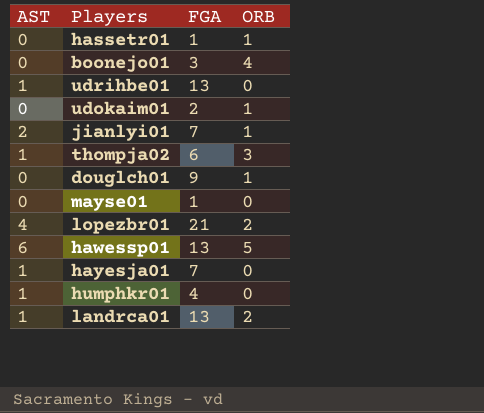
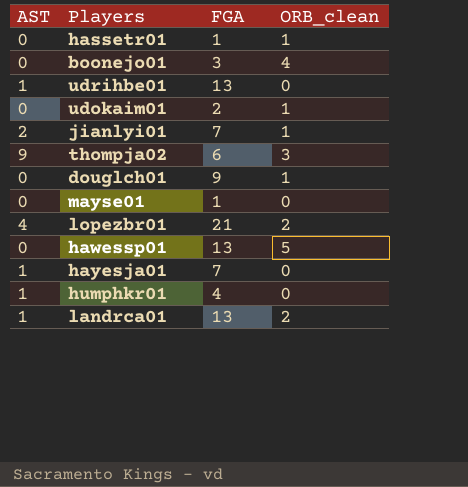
column name: ORB -> ORB_clean
thompja02 | AST: 1 -> 9
hawessp01 | AST: 6 -> 0

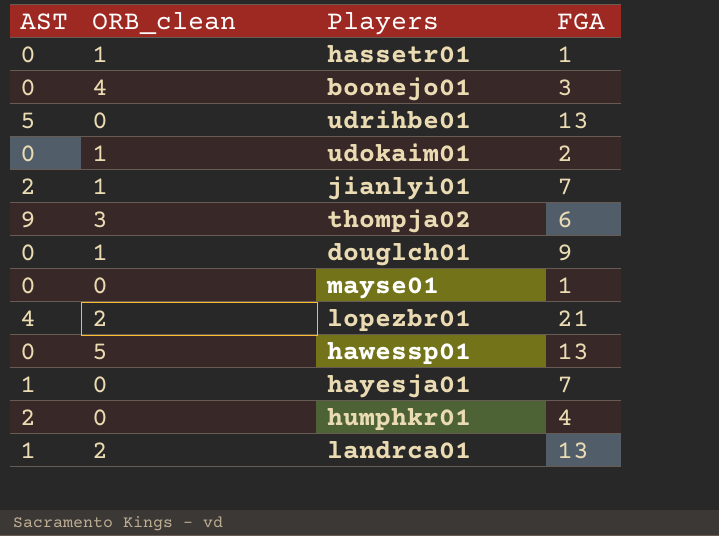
column ORB_clean | position: 4 -> 2
udrihbe01 | AST: 1 -> 5
humphkr01 | AST: 1 -> 2

